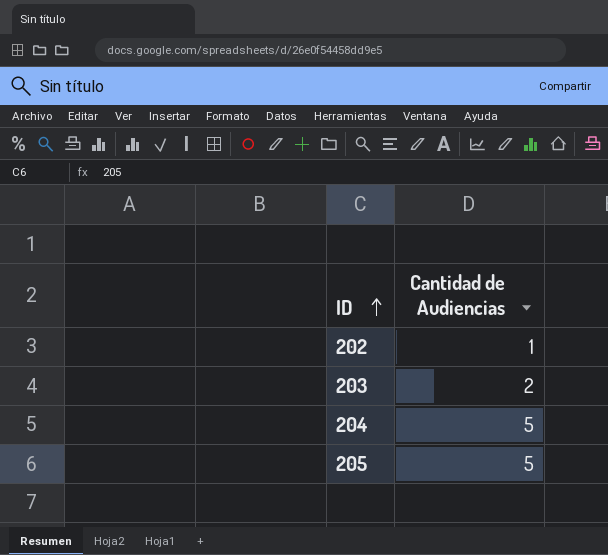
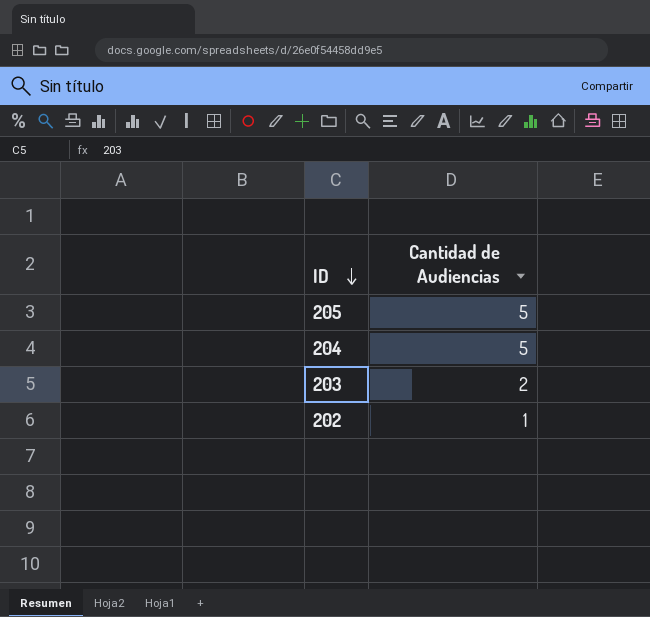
row order: ID ascending -> ID descending

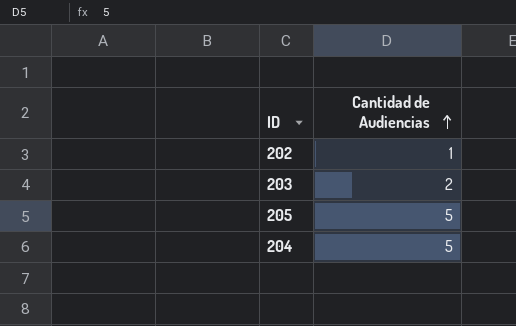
row order: ID descending -> Cantidad de Audiencias ascending

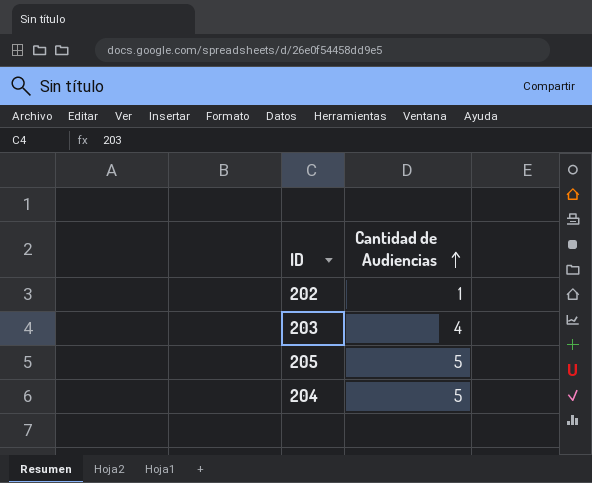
203 | Cantidad de Audiencias: 2 -> 4

